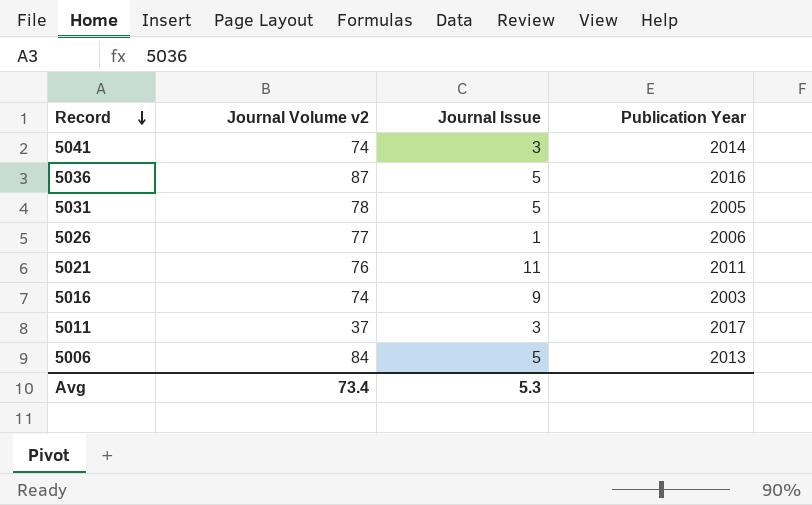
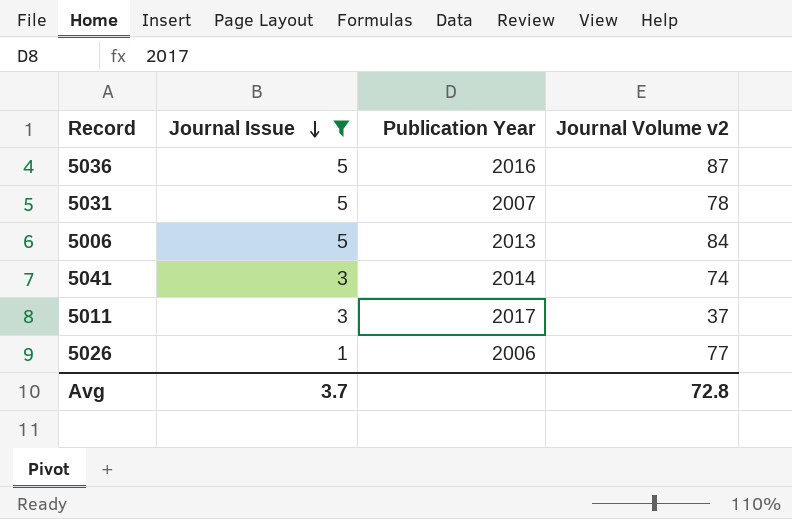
filter: none -> Journal Issue <= 5
row order: Record descending -> Journal Issue descending
column Journal Volume v2 | position: 2 -> 4
5031 | Publication Year: 2005 -> 2007
Avg | Journal Issue: 5.3 -> 3.7
Avg | Journal Volume v2: 73.4 -> 72.8

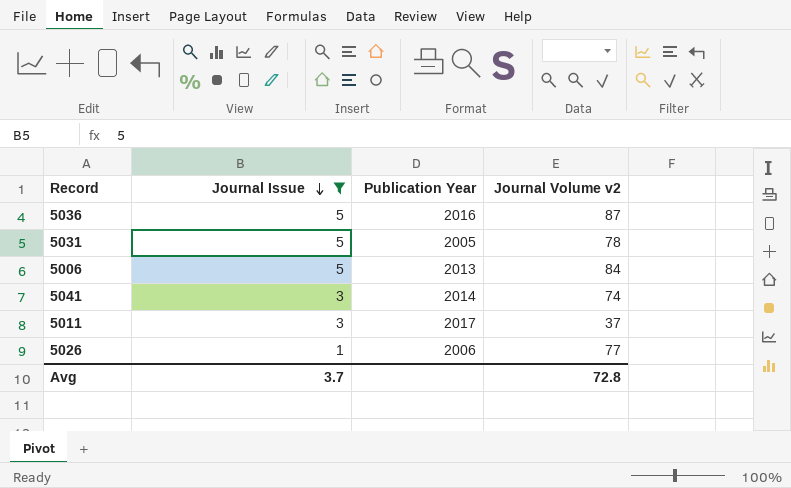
5031 | Publication Year: 2007 -> 2005

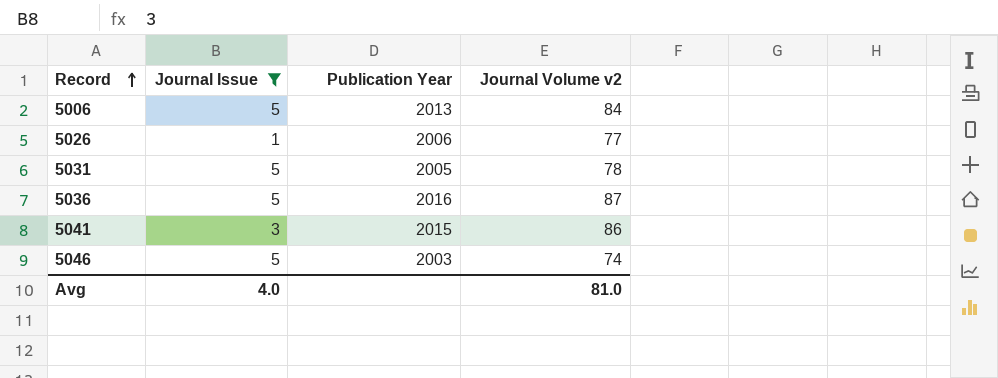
row order: Journal Issue descending -> Record ascending
row 5011: 3 | 2017 | 37 -> none
5041 | Publication Year: 2014 -> 2015
5041 | Journal Volume v2: 74 -> 86
row 5046: none -> 5 | 2003 | 74
Avg | Journal Issue: 3.7 -> 4.0
Avg | Journal Volume v2: 72.8 -> 81.0

